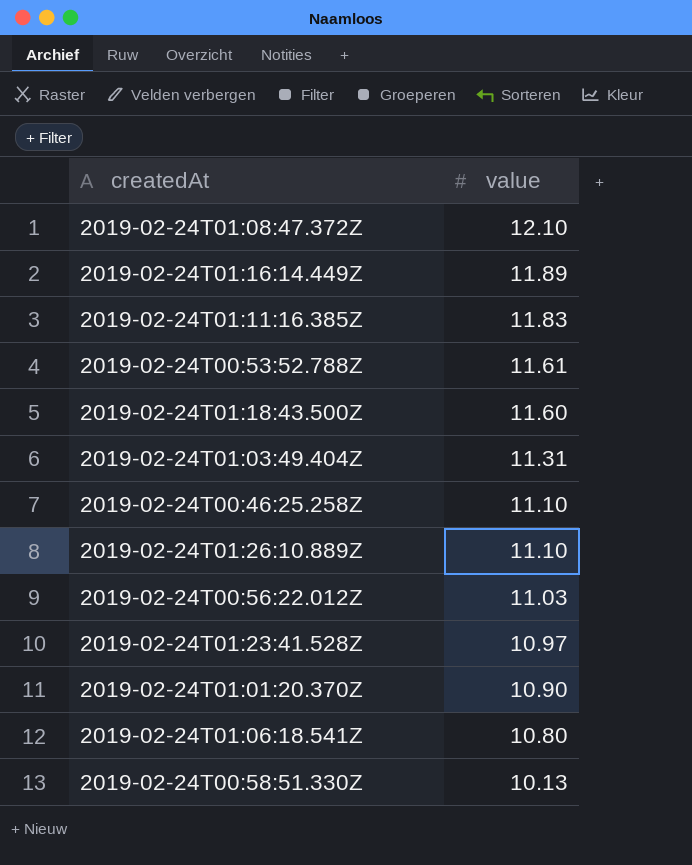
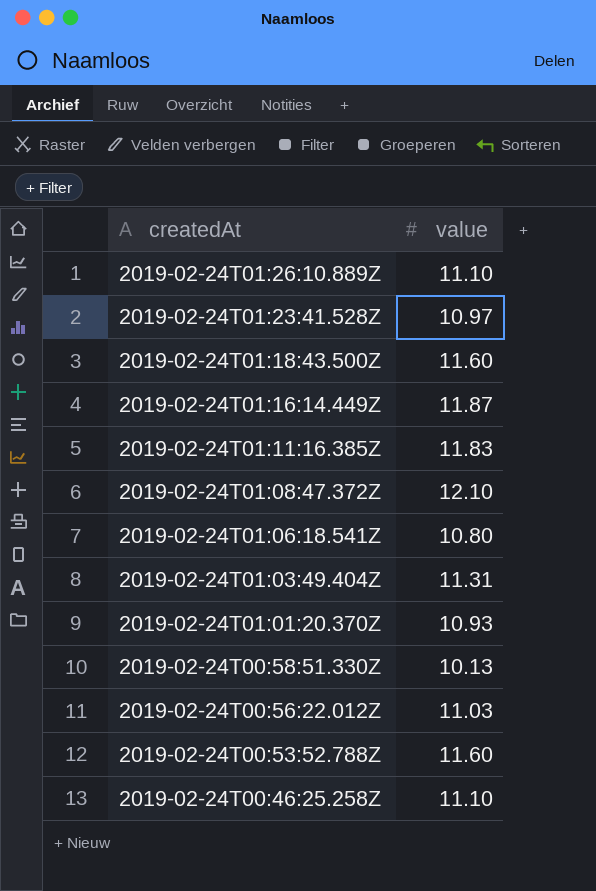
row order: value descending -> createdAt descending
2019-02-24T01:16:14.449Z | value: 11.89 -> 11.87
2019-02-24T01:01:20.370Z | value: 10.90 -> 10.93
2019-02-24T00:53:52.788Z | value: 11.61 -> 11.60

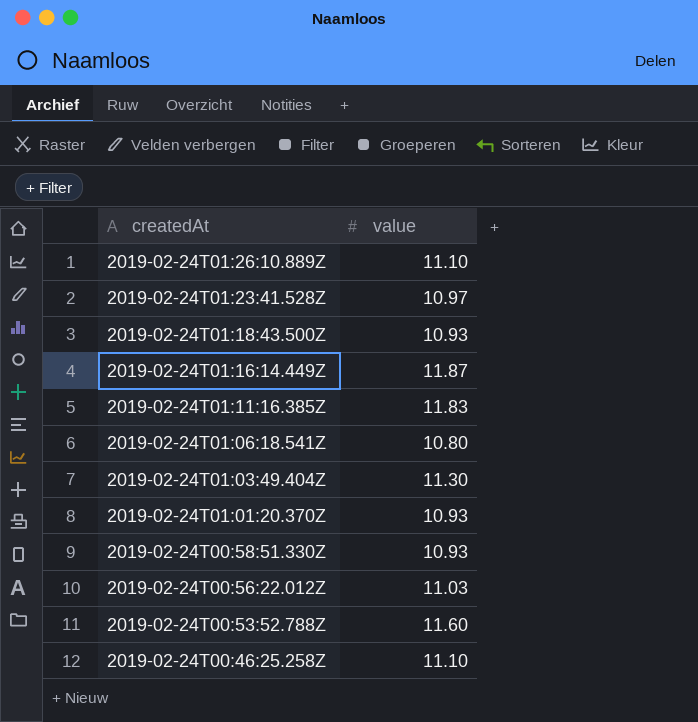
row 2019-02-24T01:08:47.372Z: 12.10 -> none
2019-02-24T01:18:43.500Z | value: 11.60 -> 10.93
2019-02-24T01:03:49.404Z | value: 11.31 -> 11.30
2019-02-24T00:58:51.330Z | value: 10.13 -> 10.93

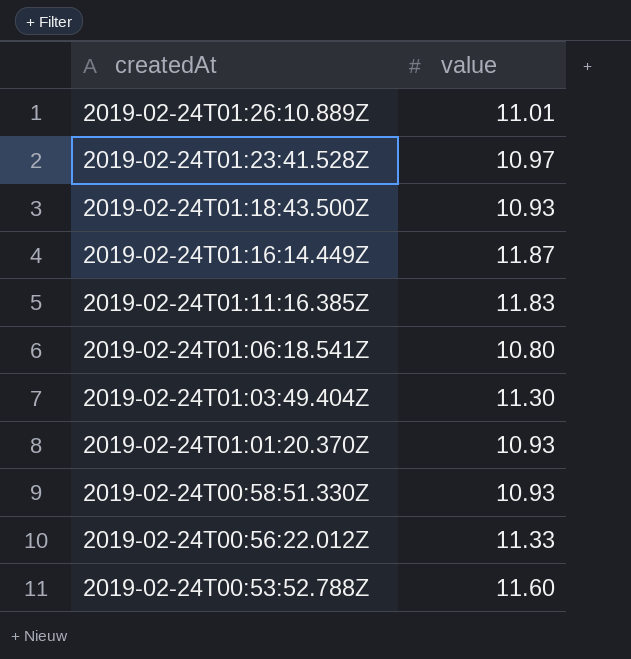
row 2019-02-24T00:46:25.258Z: 11.10 -> none
2019-02-24T01:26:10.889Z | value: 11.10 -> 11.01
2019-02-24T00:56:22.012Z | value: 11.03 -> 11.33

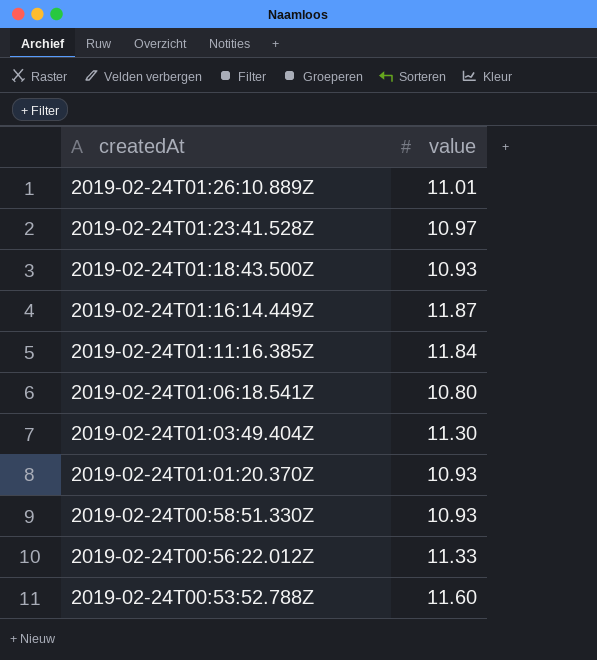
2019-02-24T01:11:16.385Z | value: 11.83 -> 11.84

